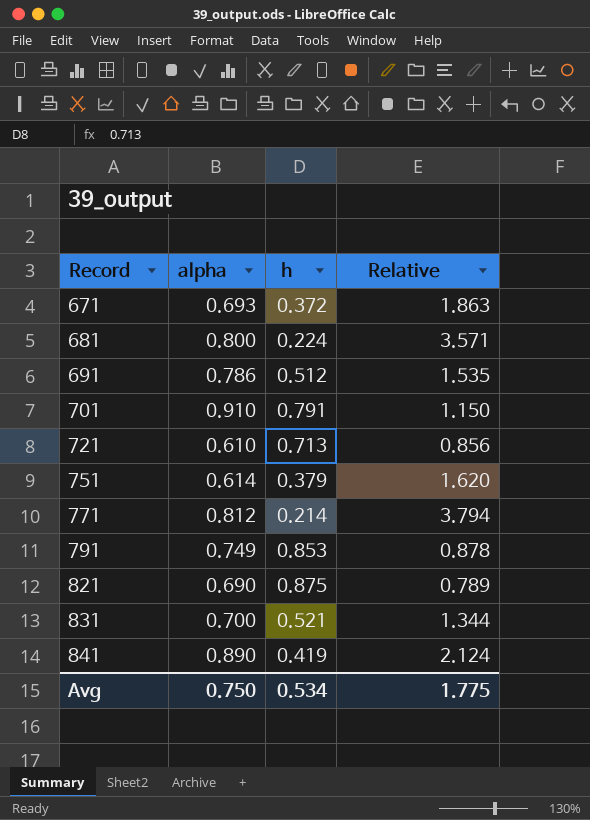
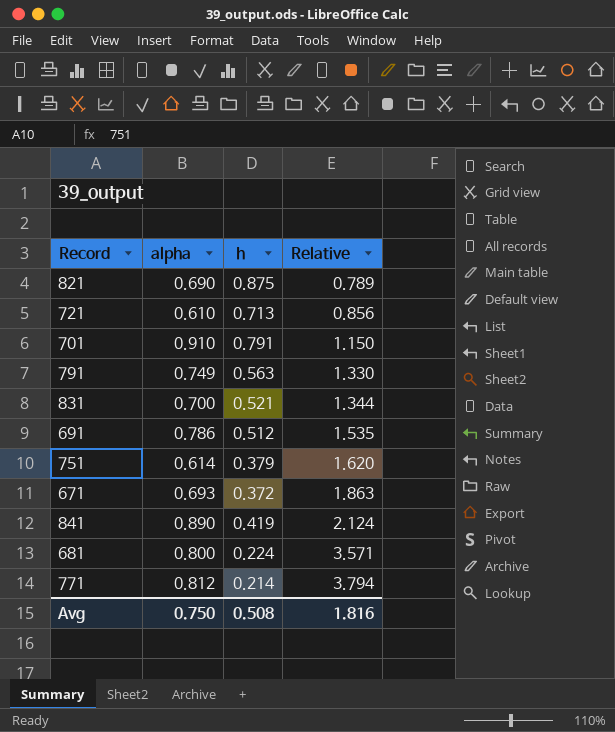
row order: Record ascending -> Relative ascending
791 | h: 0.853 -> 0.563
791 | Relative: 0.878 -> 1.330
Avg | h: 0.534 -> 0.508
Avg | Relative: 1.775 -> 1.816

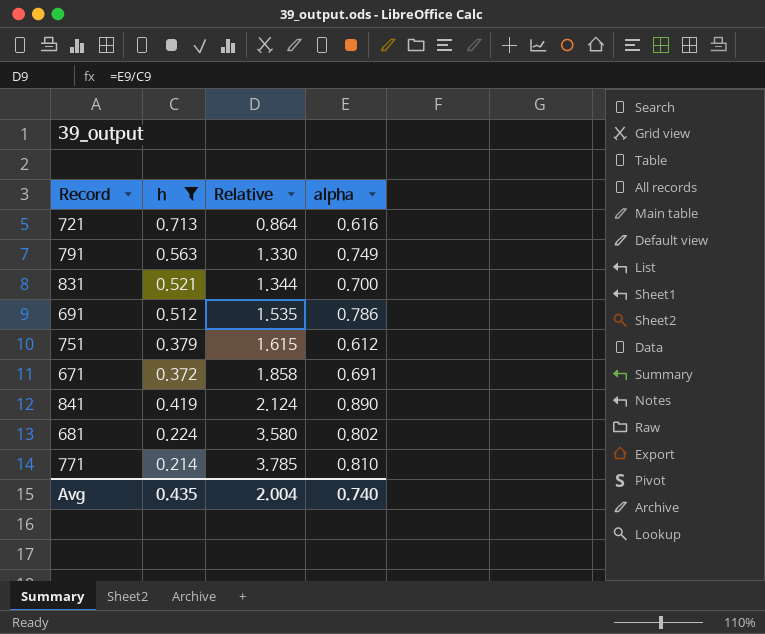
filter: none -> h <= 0.713
column alpha | position: 2 -> 4
721 | Relative: 0.856 -> 0.864
721 | alpha: 0.610 -> 0.616
751 | Relative: 1.620 -> 1.615
751 | alpha: 0.614 -> 0.612
671 | Relative: 1.863 -> 1.858
671 | alpha: 0.693 -> 0.691
681 | Relative: 3.571 -> 3.580
681 | alpha: 0.800 -> 0.802
771 | Relative: 3.794 -> 3.785
771 | alpha: 0.812 -> 0.810
Avg | h: 0.508 -> 0.435
Avg | Relative: 1.816 -> 2.004
Avg | alpha: 0.750 -> 0.740

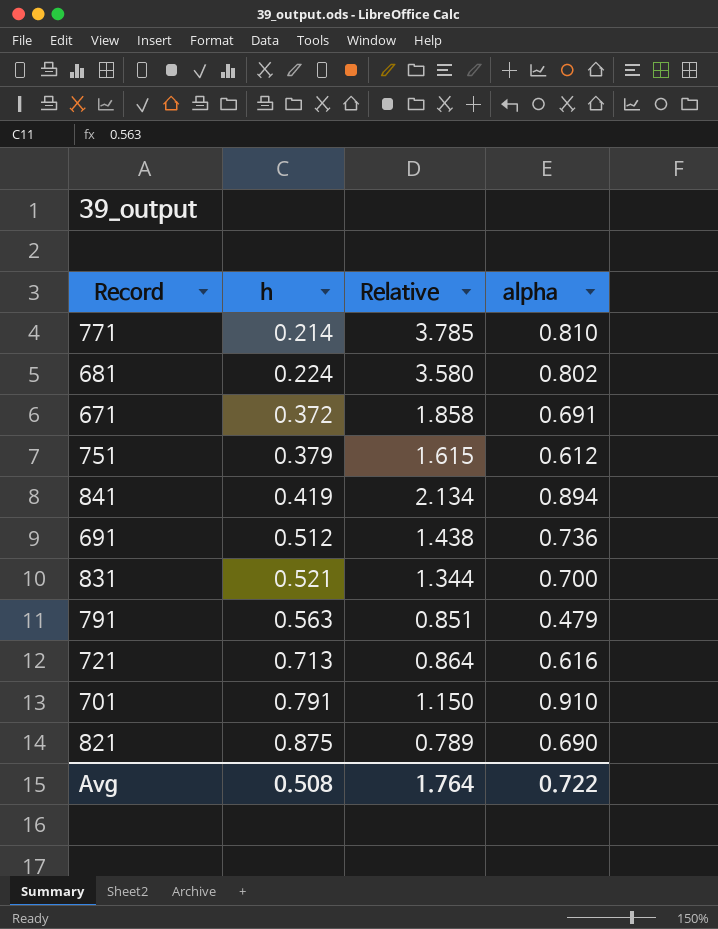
filter: h <= 0.713 -> none
row order: Relative ascending -> h ascending
841 | Relative: 2.124 -> 2.134
841 | alpha: 0.890 -> 0.894
691 | Relative: 1.535 -> 1.438
691 | alpha: 0.786 -> 0.736
791 | Relative: 1.330 -> 0.851
791 | alpha: 0.749 -> 0.479
Avg | h: 0.435 -> 0.508
Avg | Relative: 2.004 -> 1.764
Avg | alpha: 0.740 -> 0.722

